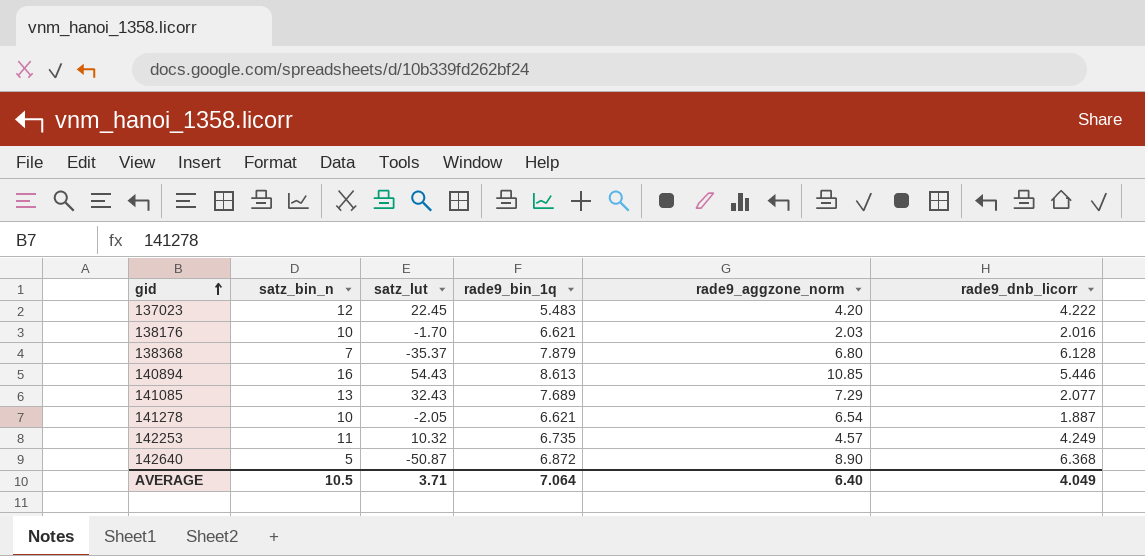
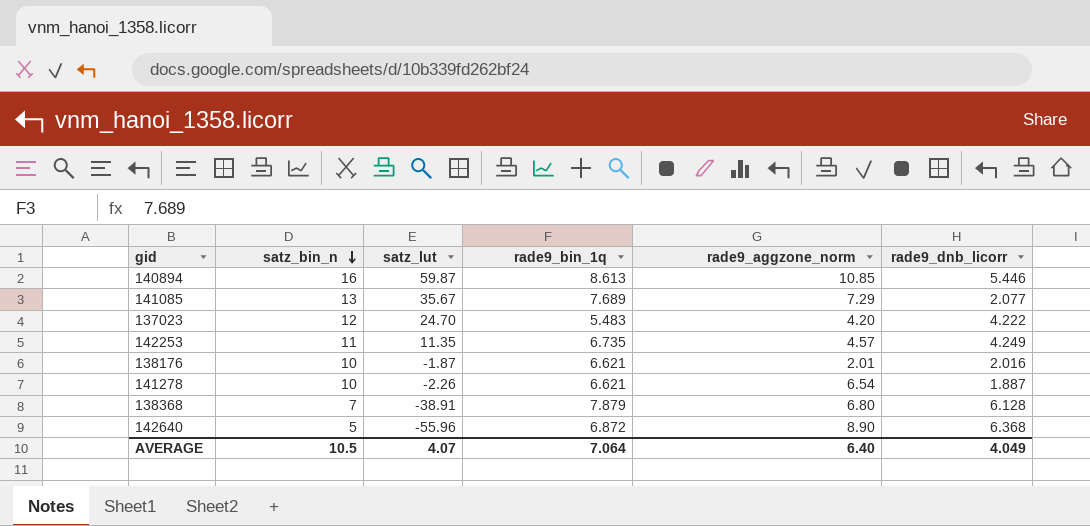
row order: gid ascending -> satz_bin_n descending
140894 | satz_lut: 54.43 -> 59.87
141085 | satz_lut: 32.43 -> 35.67
137023 | satz_lut: 22.45 -> 24.70
142253 | satz_lut: 10.32 -> 11.35
138176 | satz_lut: -1.70 -> -1.87
138176 | rade9_aggzone_norm: 2.03 -> 2.01
141278 | satz_lut: -2.05 -> -2.26
138368 | satz_lut: -35.37 -> -38.91
142640 | satz_lut: -50.87 -> -55.96
AVERAGE | satz_lut: 3.71 -> 4.07

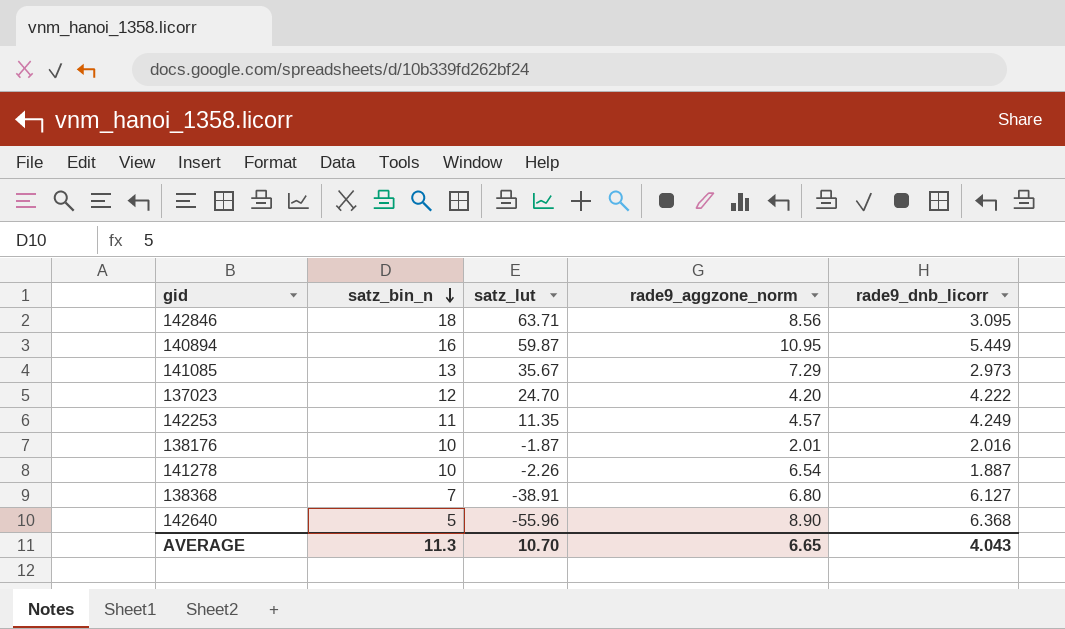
column rade9_bin_1q | position: 4 -> none
row 142846: none -> 18 | 63.71 | 8.56 | 3.095
140894 | rade9_aggzone_norm: 10.85 -> 10.95
140894 | rade9_dnb_licorr: 5.446 -> 5.449
141085 | rade9_dnb_licorr: 2.077 -> 2.973
138368 | rade9_dnb_licorr: 6.128 -> 6.127
AVERAGE | satz_bin_n: 10.5 -> 11.3
AVERAGE | satz_lut: 4.07 -> 10.70
AVERAGE | rade9_aggzone_norm: 6.40 -> 6.65
AVERAGE | rade9_dnb_licorr: 4.049 -> 4.043

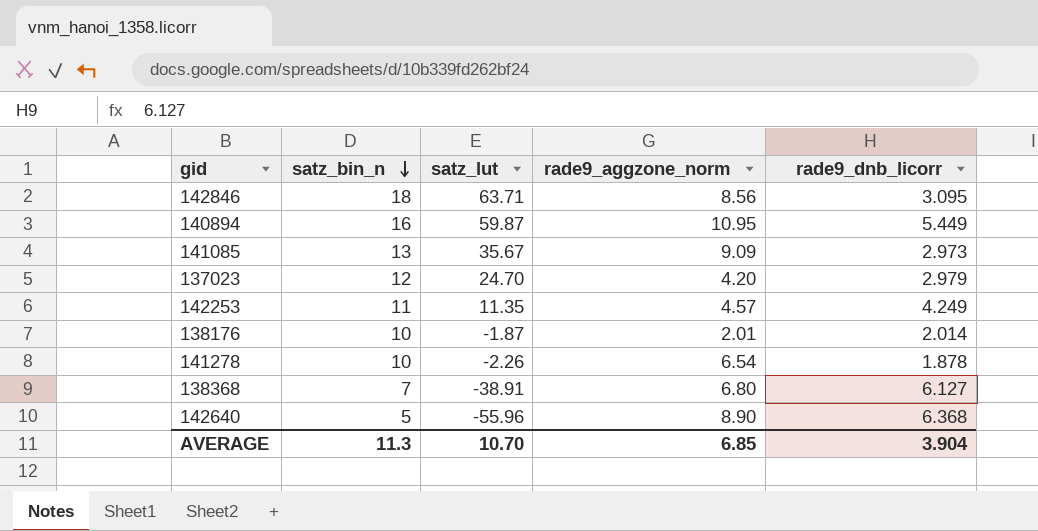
141085 | rade9_aggzone_norm: 7.29 -> 9.09
137023 | rade9_dnb_licorr: 4.222 -> 2.979
138176 | rade9_dnb_licorr: 2.016 -> 2.014
141278 | rade9_dnb_licorr: 1.887 -> 1.878
AVERAGE | rade9_aggzone_norm: 6.65 -> 6.85
AVERAGE | rade9_dnb_licorr: 4.043 -> 3.904

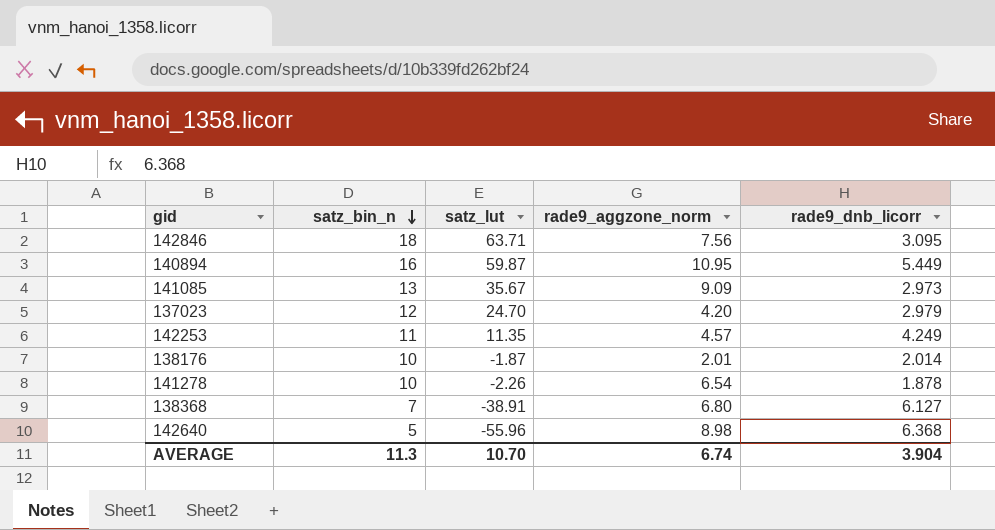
142846 | rade9_aggzone_norm: 8.56 -> 7.56
142640 | rade9_aggzone_norm: 8.90 -> 8.98
AVERAGE | rade9_aggzone_norm: 6.85 -> 6.74

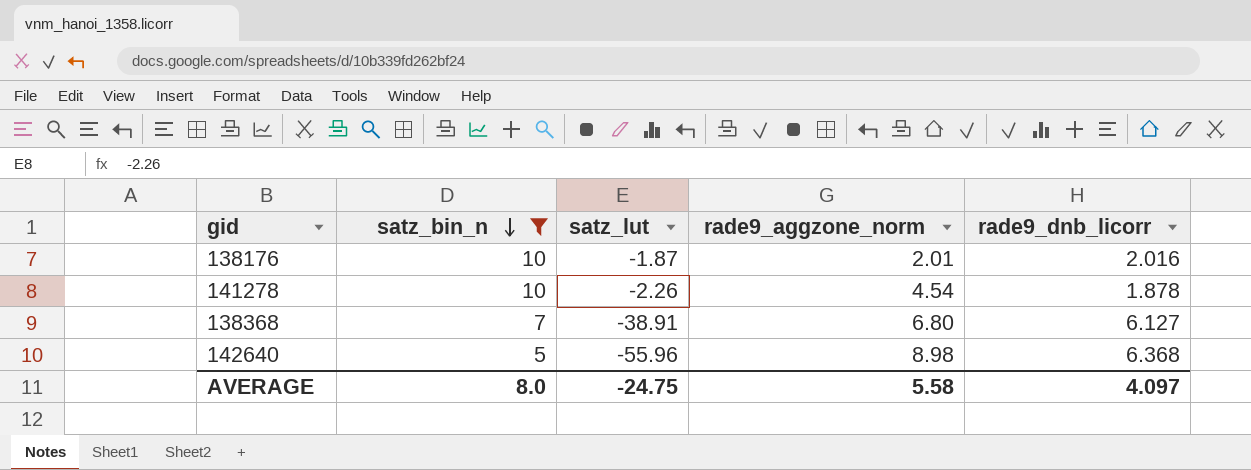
filter: none -> satz_bin_n <= 10
138176 | rade9_dnb_licorr: 2.014 -> 2.016
141278 | rade9_aggzone_norm: 6.54 -> 4.54
AVERAGE | satz_bin_n: 11.3 -> 8.0
AVERAGE | satz_lut: 10.70 -> -24.75
AVERAGE | rade9_aggzone_norm: 6.74 -> 5.58
AVERAGE | rade9_dnb_licorr: 3.904 -> 4.097

